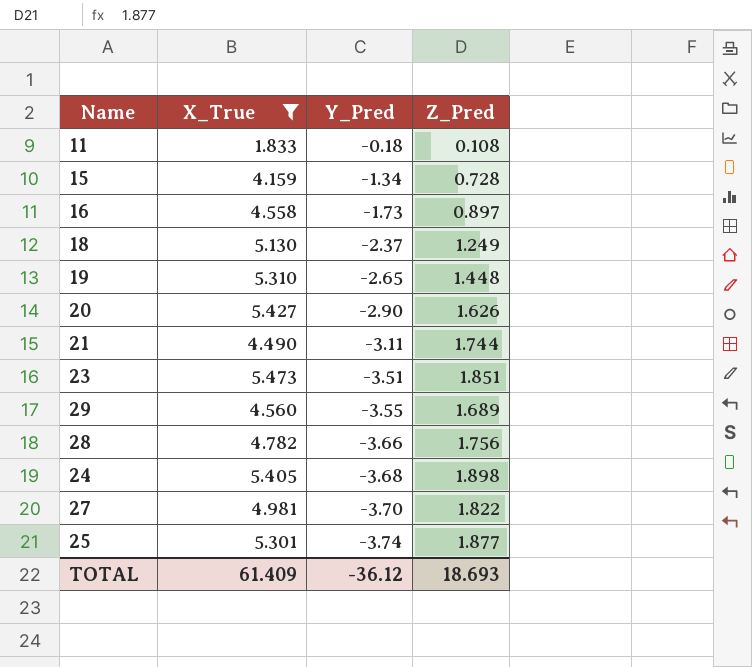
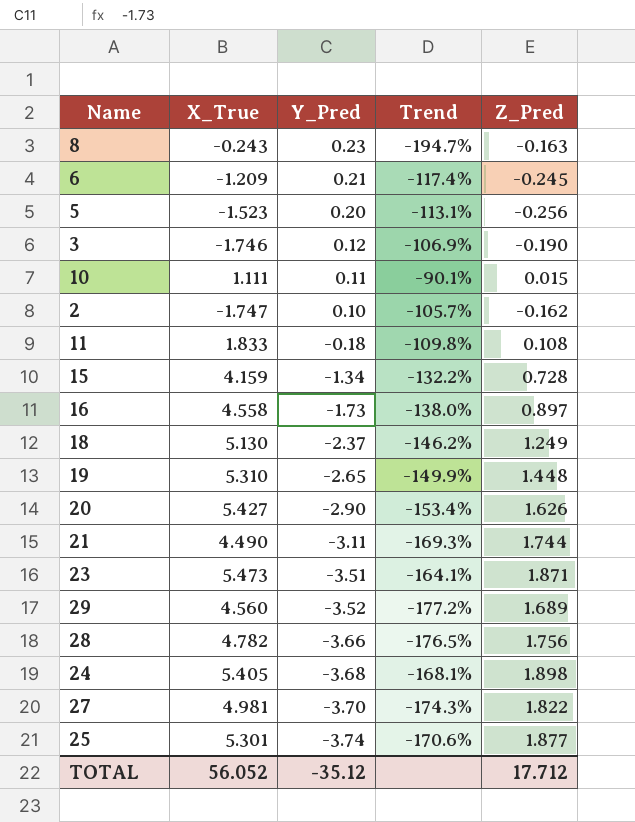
filter: X_True >= 1.833 -> none
column Trend | formula: none -> ([Y_Pred] - [X_True]) / [X_True]
23 | Z_Pred: 1.851 -> 1.871
29 | Y_Pred: -3.55 -> -3.52
TOTAL | X_True: 61.409 -> 56.052
TOTAL | Y_Pred: -36.12 -> -35.12
TOTAL | Z_Pred: 18.693 -> 17.712

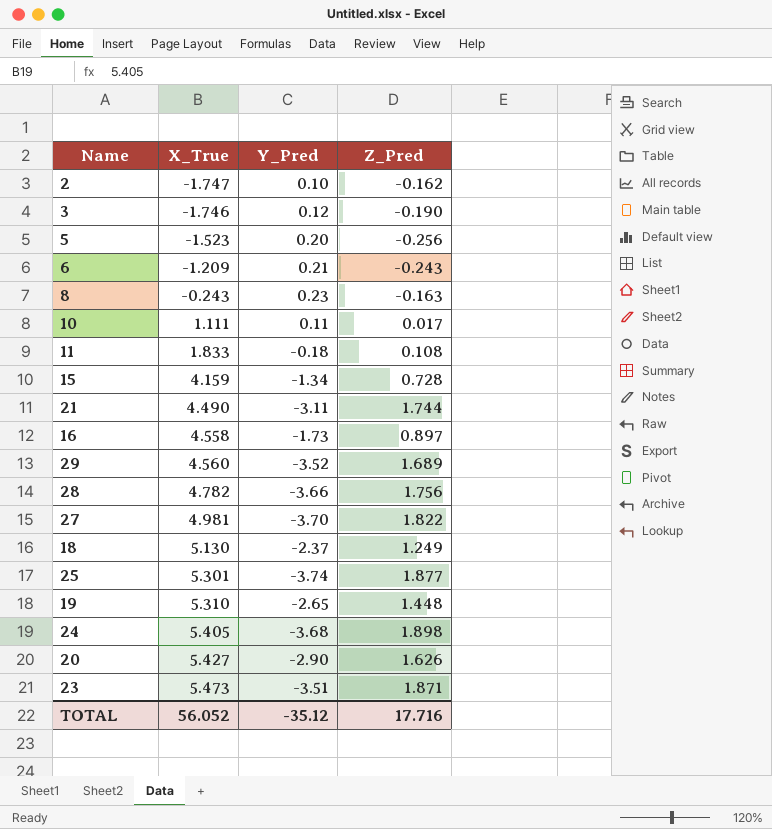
row order: Y_Pred descending -> X_True ascending
column Trend | formula: ([Y_Pred] - [X_True]) / [X_True] -> none
6 | Z_Pred: -0.245 -> -0.243
10 | Z_Pred: 0.015 -> 0.017
TOTAL | Z_Pred: 17.712 -> 17.716

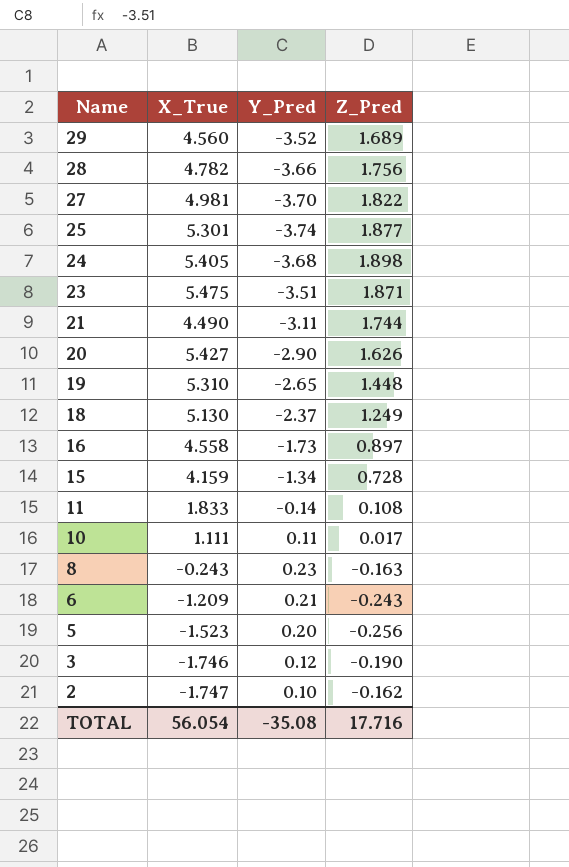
row order: X_True ascending -> Name descending
23 | X_True: 5.473 -> 5.475
11 | Y_Pred: -0.18 -> -0.14
TOTAL | X_True: 56.052 -> 56.054
TOTAL | Y_Pred: -35.12 -> -35.08

